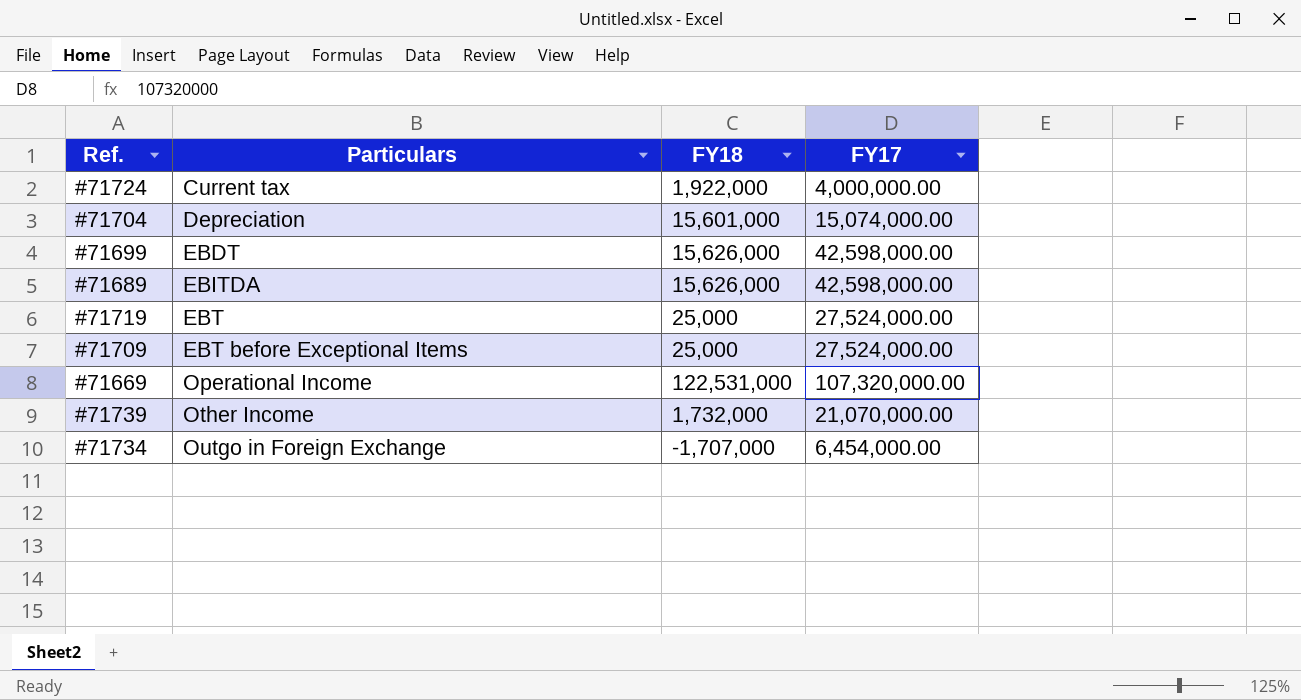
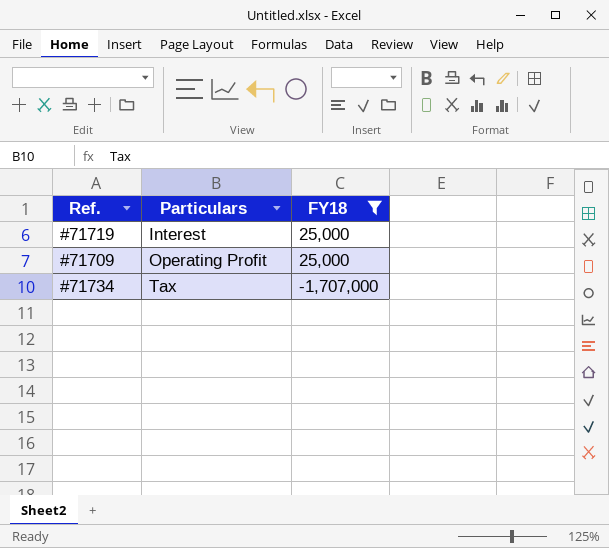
filter: none -> FY18 <= 25,000
column FY17 | position: 4 -> none
#71719 | Particulars: EBT -> Interest
#71709 | Particulars: EBT before Exceptional Items -> Operating Profit
#71734 | Particulars: Outgo in Foreign Exchange -> Tax

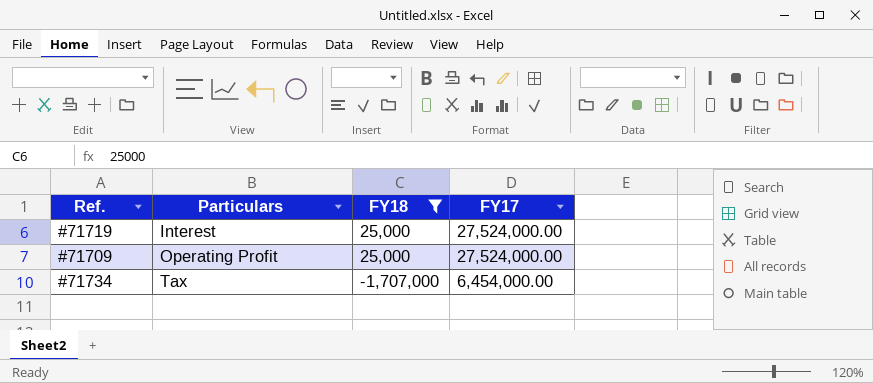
column FY17 | position: none -> 4

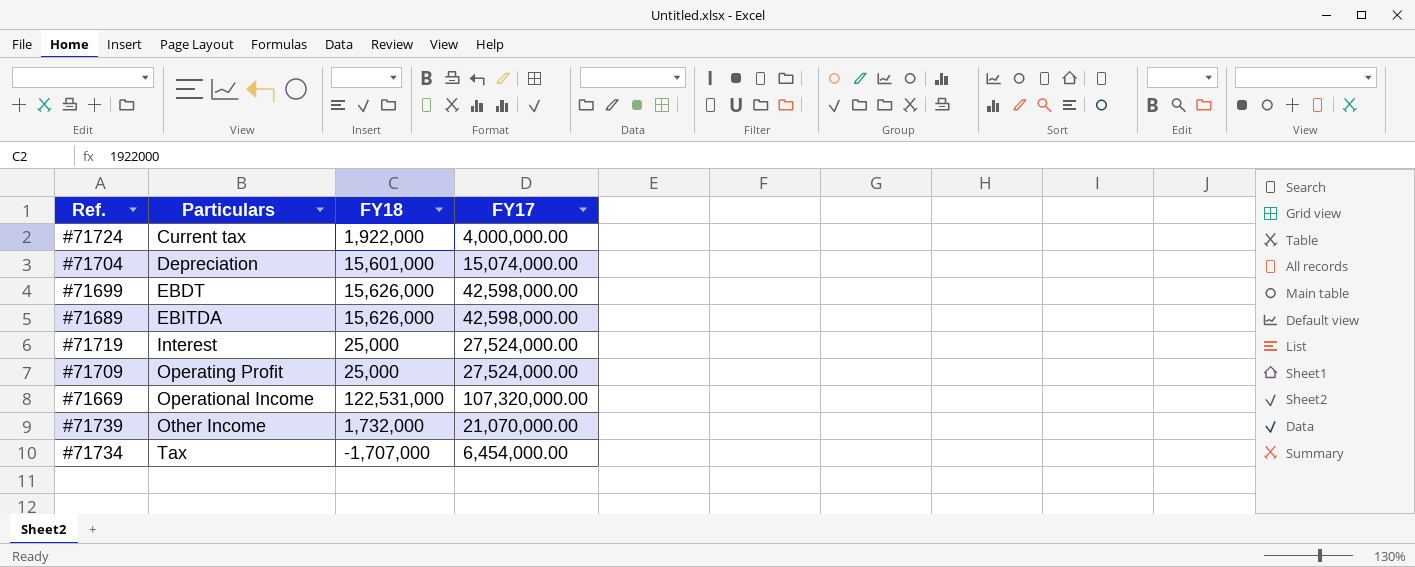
filter: FY18 <= 25,000 -> none

